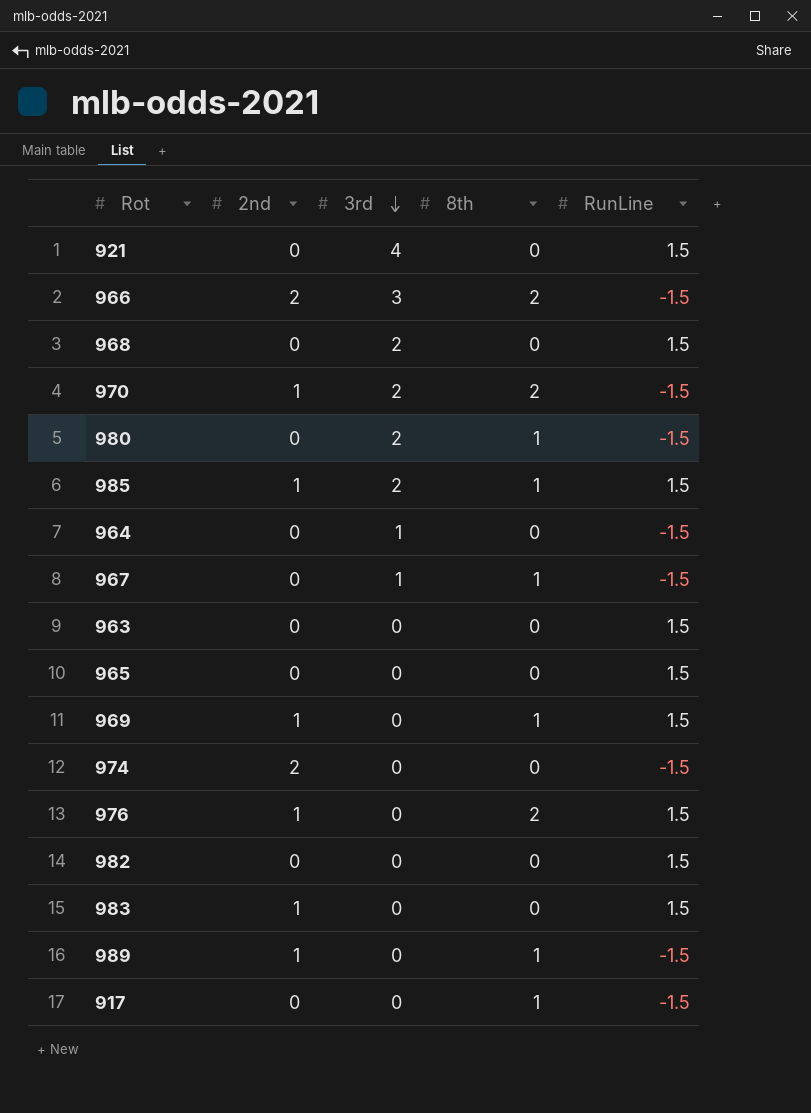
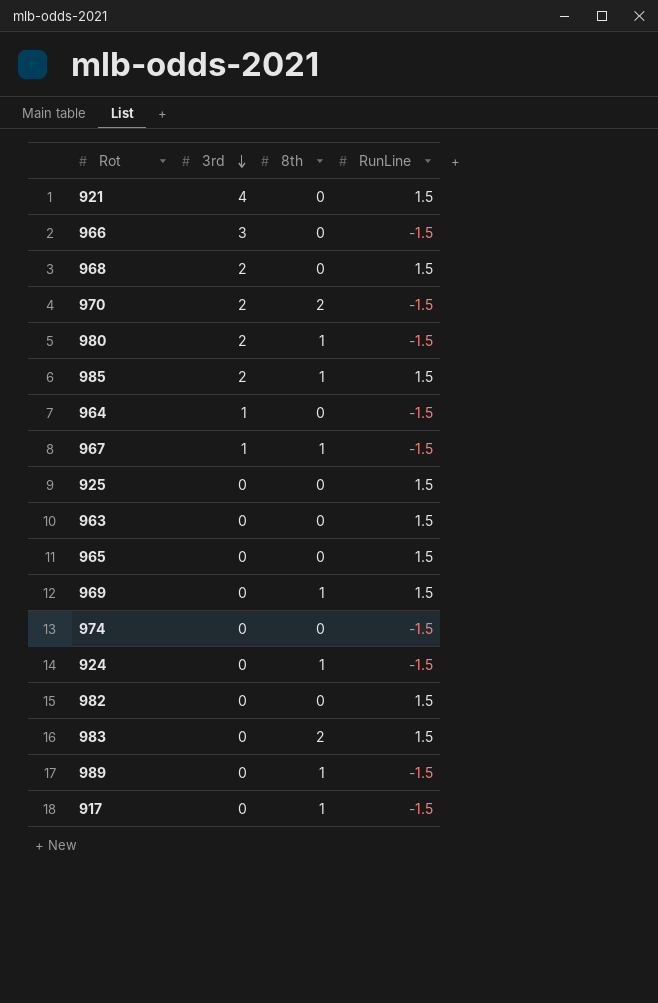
column 2nd | position: 2 -> none
row 976: 1 | 0 | 2 | 1.5 -> none
966 | 8th: 2 -> 0
row 925: none -> 0 | 0 | 1.5
row 924: none -> 0 | 1 | -1.5
983 | 8th: 0 -> 2

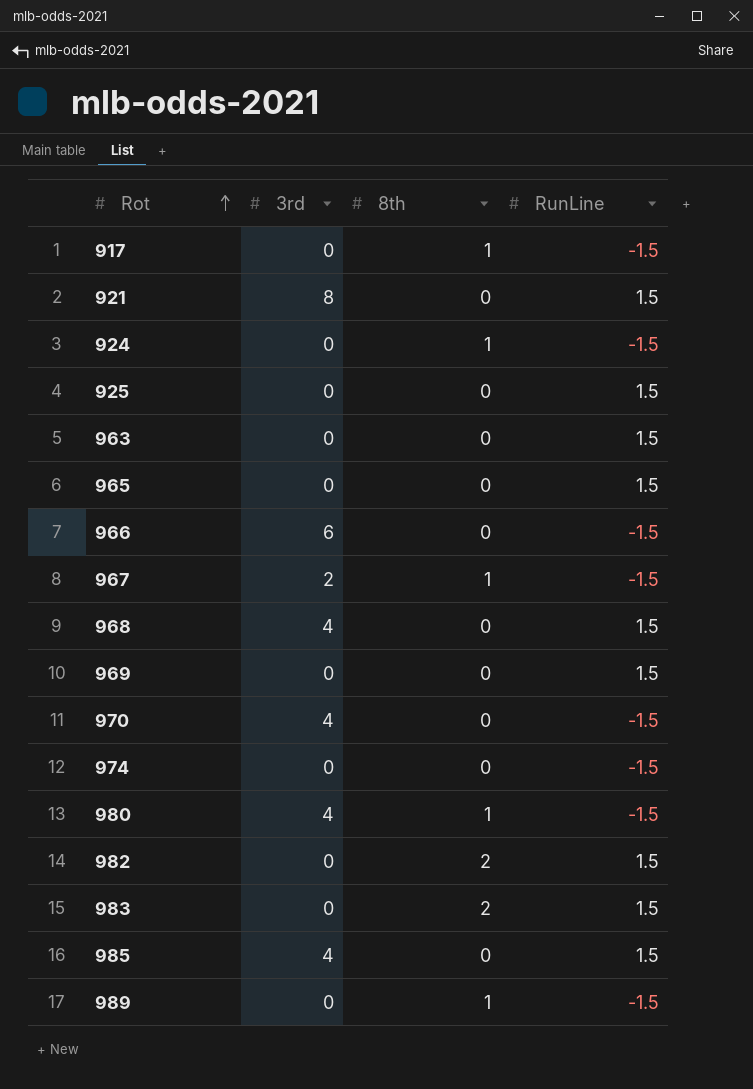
row order: 3rd descending -> Rot ascending
row 964: 1 | 0 | -1.5 -> none
921 | 3rd: 4 -> 8
966 | 3rd: 3 -> 6
967 | 3rd: 1 -> 2
968 | 3rd: 2 -> 4
969 | 8th: 1 -> 0
970 | 3rd: 2 -> 4
970 | 8th: 2 -> 0
980 | 3rd: 2 -> 4
982 | 8th: 0 -> 2
985 | 3rd: 2 -> 4
985 | 8th: 1 -> 0

